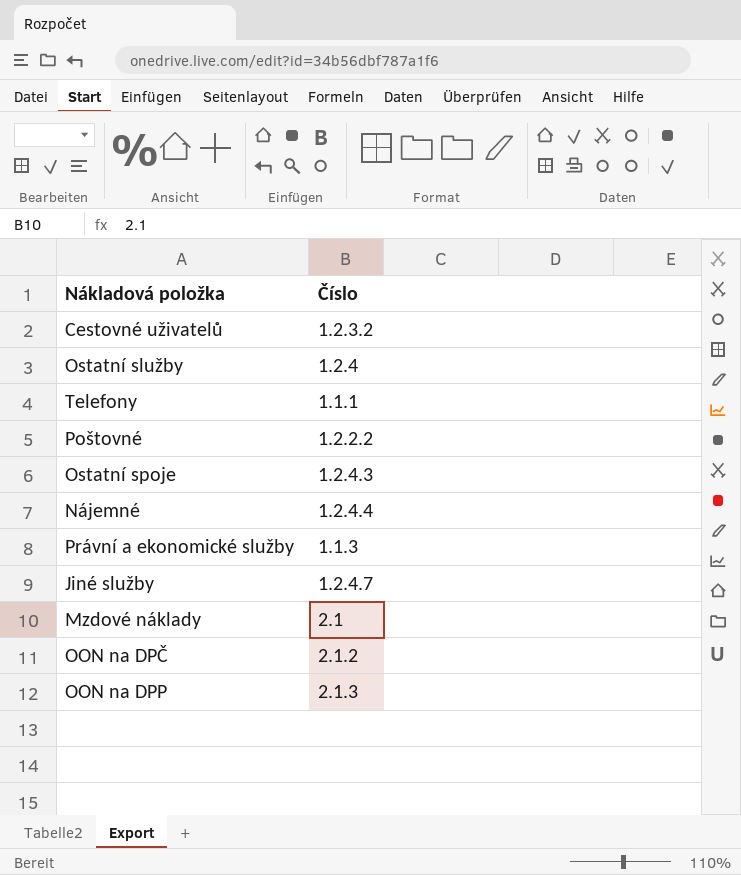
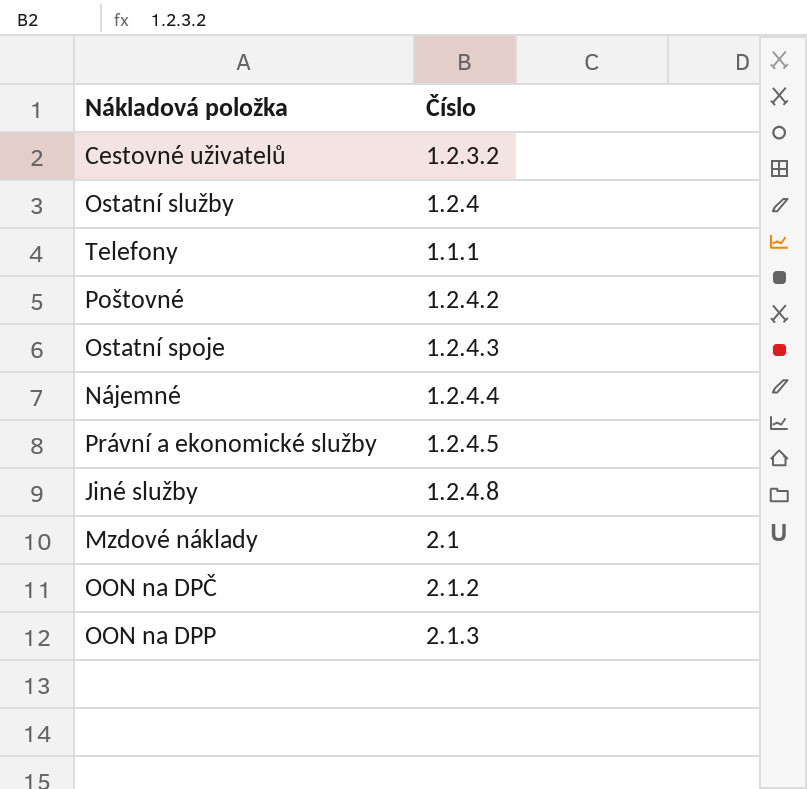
Poštovné | Číslo: 1.2.2.2 -> 1.2.4.2
Právní a ekonomické služby | Číslo: 1.1.3 -> 1.2.4.5
Jiné služby | Číslo: 1.2.4.7 -> 1.2.4.8

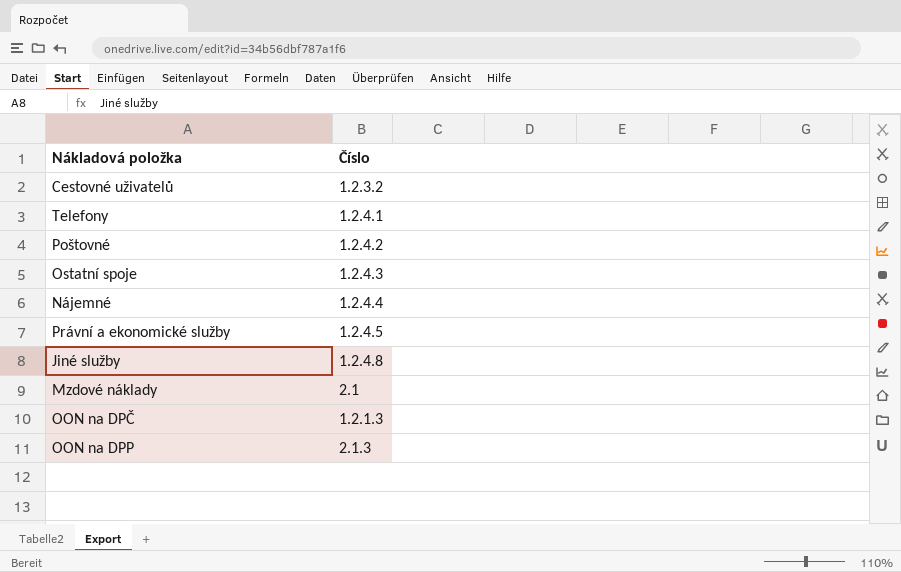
row Ostatní služby: 1.2.4 -> none
Telefony | Číslo: 1.1.1 -> 1.2.4.1
OON na DPČ | Číslo: 2.1.2 -> 1.2.1.3

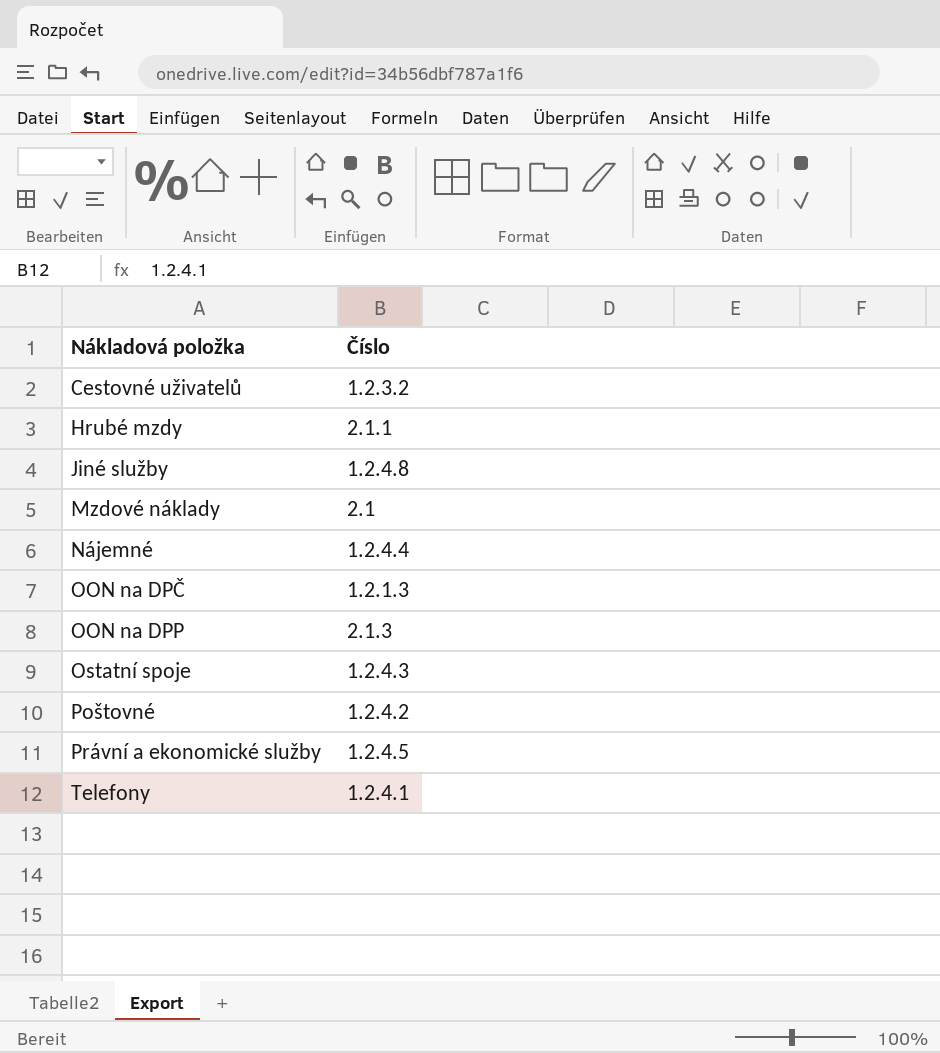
row order: none -> Nákladová položka ascending
row Hrubé mzdy: none -> 2.1.1

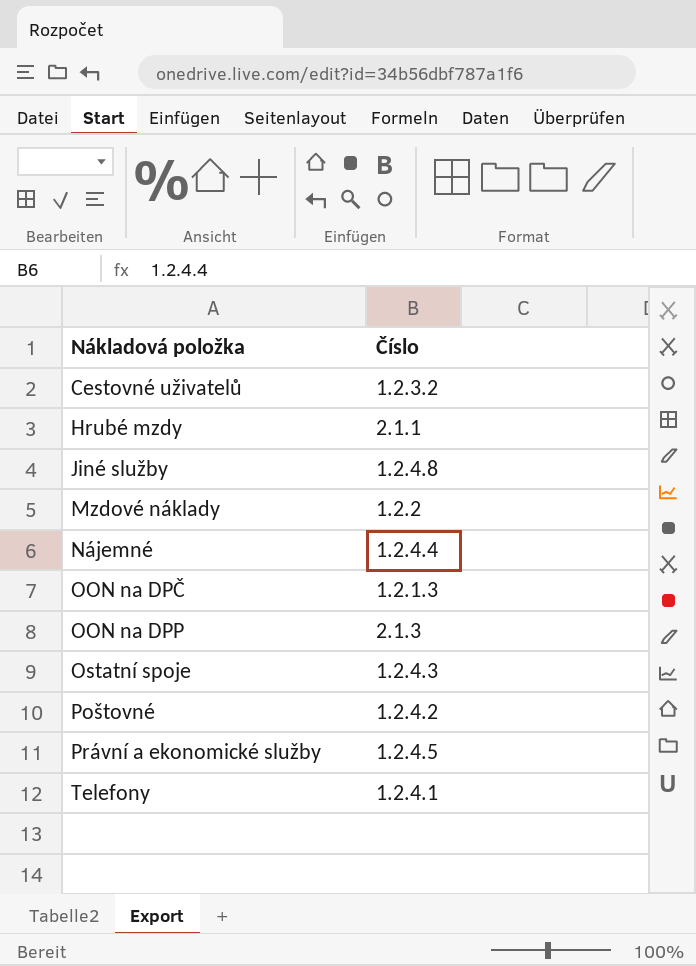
Mzdové náklady | Číslo: 2.1 -> 1.2.2

